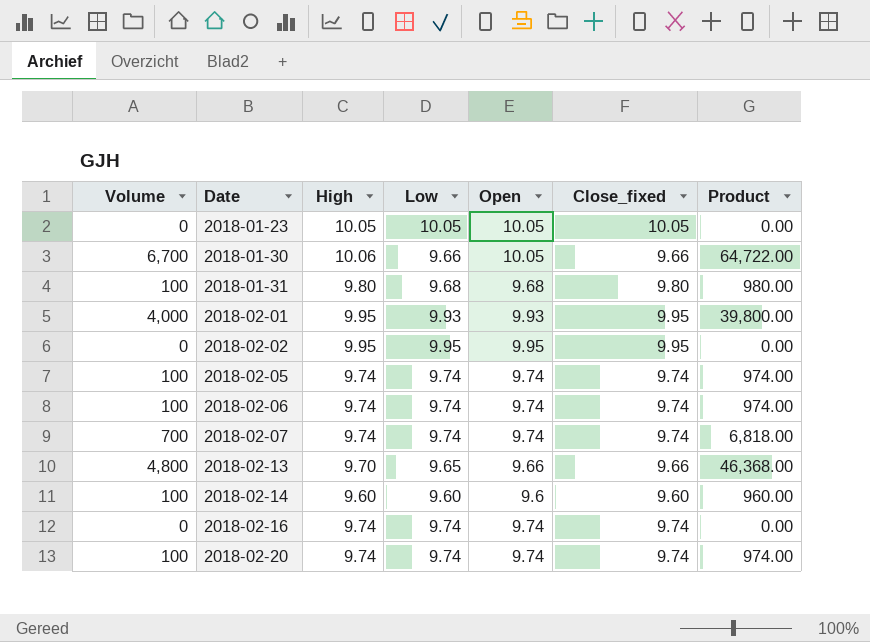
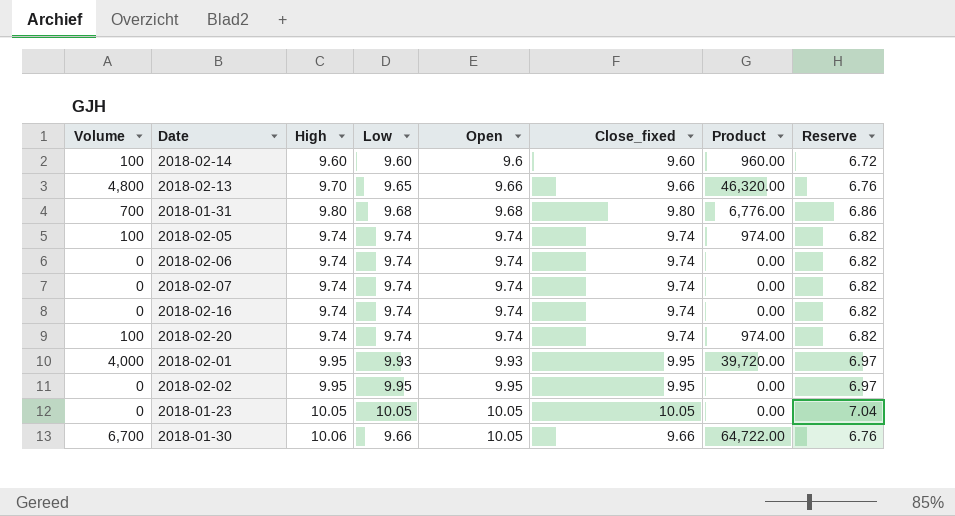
row order: Date ascending -> Open ascending
column Product | formula: [Volume] * [Close_fixed] -> [Volume] * [Low]
column Reserve | formula: none -> [Close_fixed] * 0.7
2018-01-31 | Volume: 100 -> 700
2018-02-06 | Volume: 100 -> 0
2018-02-07 | Volume: 700 -> 0

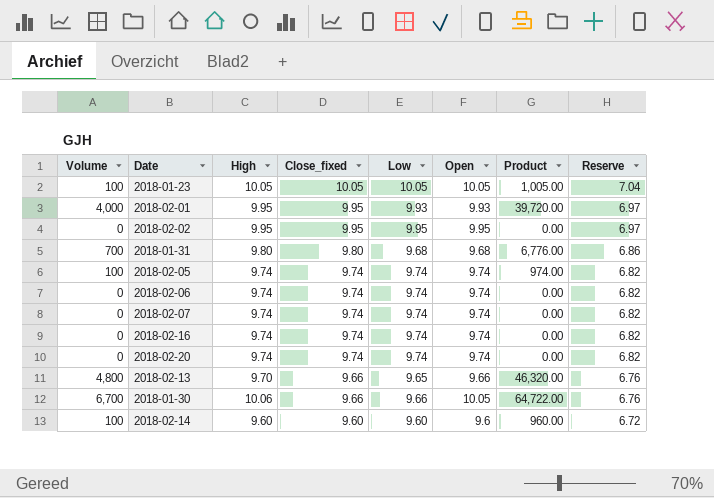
row order: Open ascending -> Close_fixed descending
column Close_fixed | position: 6 -> 4
2018-01-23 | Volume: 0 -> 100
2018-01-23 | Product: 0.00 -> 1,005.00
2018-02-20 | Volume: 100 -> 0
2018-02-20 | Product: 974.00 -> 0.00

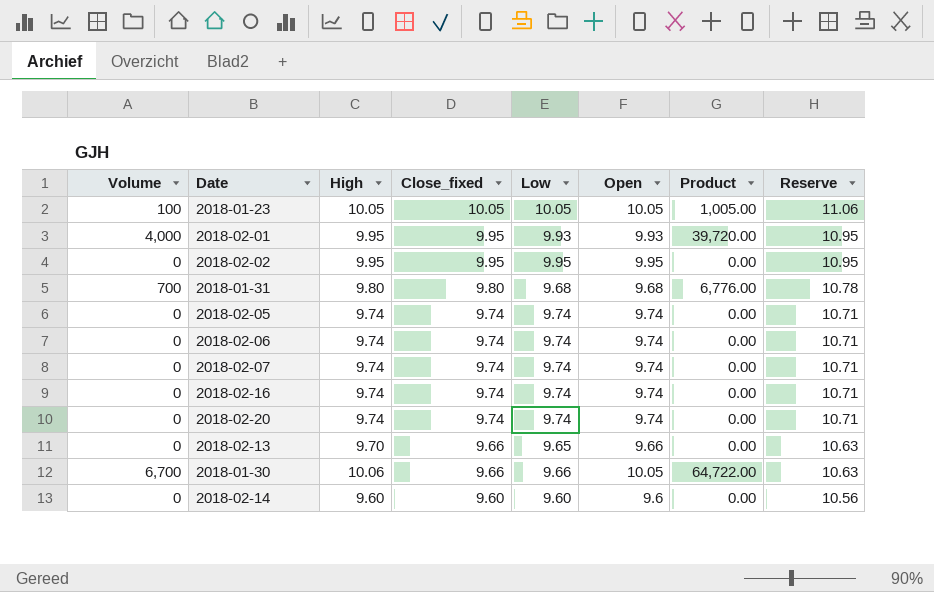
column Reserve | formula: [Close_fixed] * 0.7 -> [Close_fixed] * 1.1
2018-02-05 | Volume: 100 -> 0
2018-02-05 | Product: 974.00 -> 0.00
2018-02-13 | Volume: 4,800 -> 0
2018-02-13 | Product: 46,320.00 -> 0.00
2018-02-14 | Volume: 100 -> 0
2018-02-14 | Product: 960.00 -> 0.00

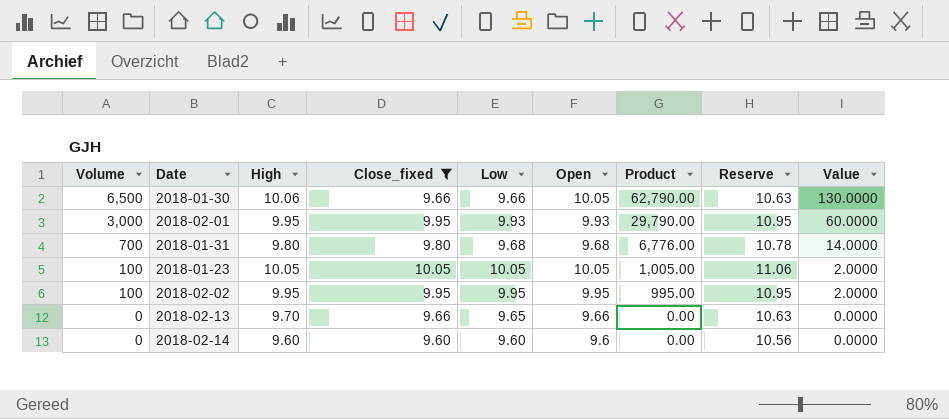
filter: none -> Close_fixed != 9.74
row order: Close_fixed descending -> Volume descending
column Value | formula: none -> [Volume] * 0.02
2018-01-30 | Volume: 6,700 -> 6,500
2018-01-30 | Product: 64,722.00 -> 62,790.00
2018-02-01 | Volume: 4,000 -> 3,000
2018-02-01 | Product: 39,720.00 -> 29,790.00
2018-02-02 | Volume: 0 -> 100
2018-02-02 | Product: 0.00 -> 995.00

